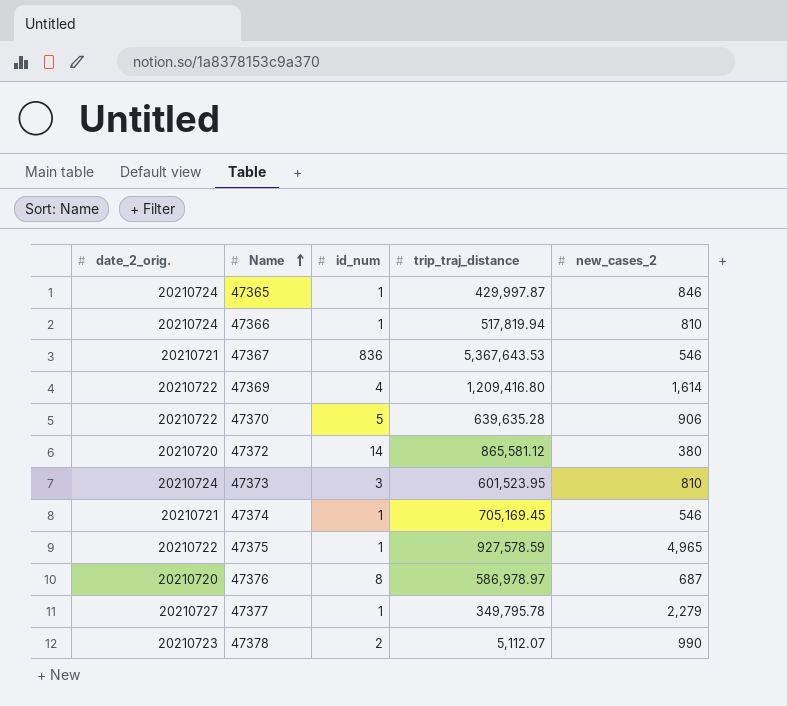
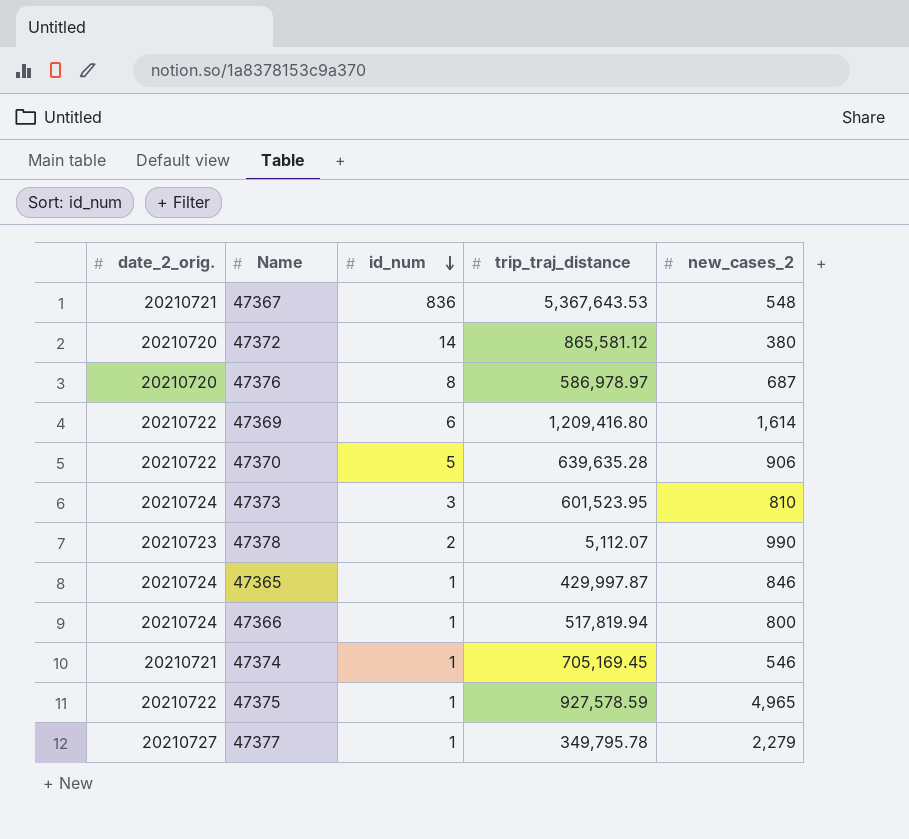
row order: Name ascending -> id_num descending
47367 | new_cases_2: 546 -> 548
47369 | id_num: 4 -> 6
47366 | new_cases_2: 810 -> 800

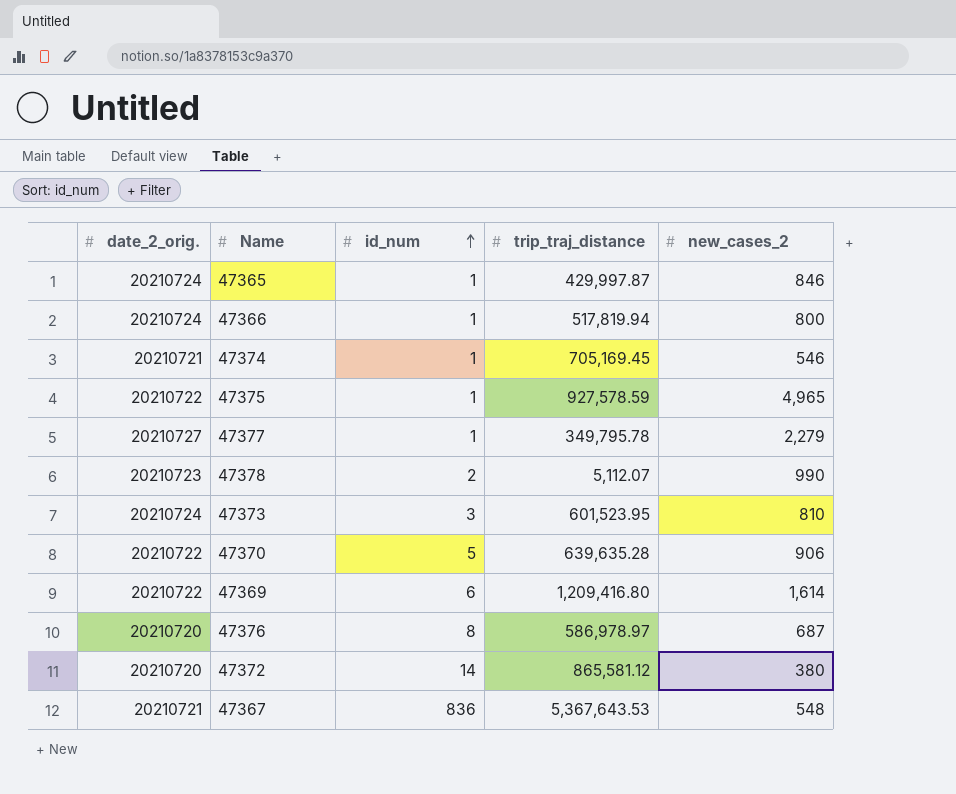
row order: id_num descending -> id_num ascending

